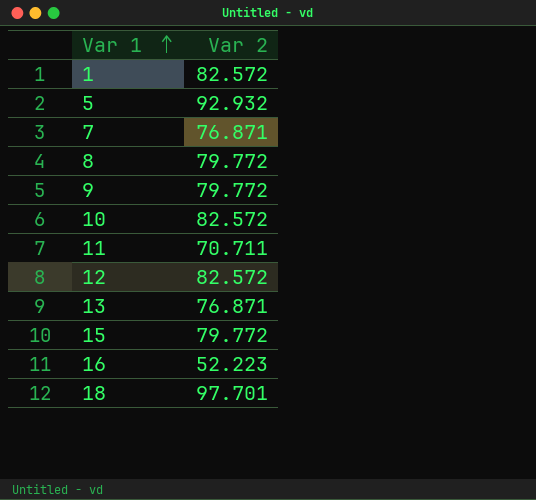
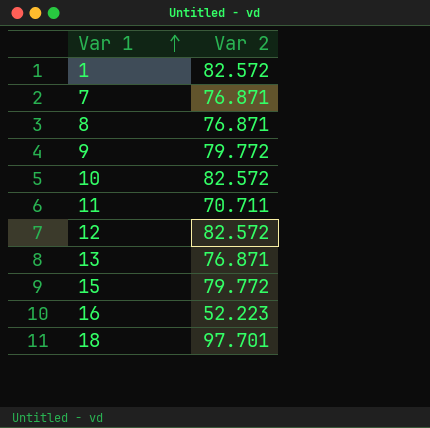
row 5: 92.932 -> none
8 | Var 2: 79.772 -> 76.871

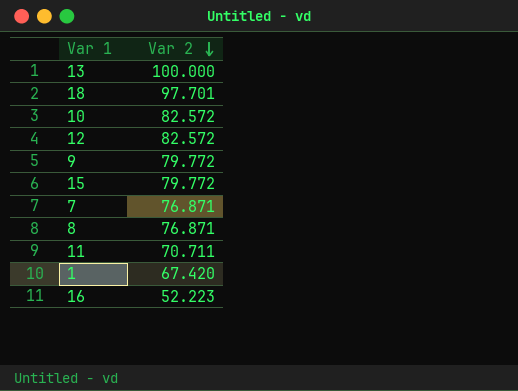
row order: Var 1 ascending -> Var 2 descending
13 | Var 2: 76.871 -> 100.000
1 | Var 2: 82.572 -> 67.420

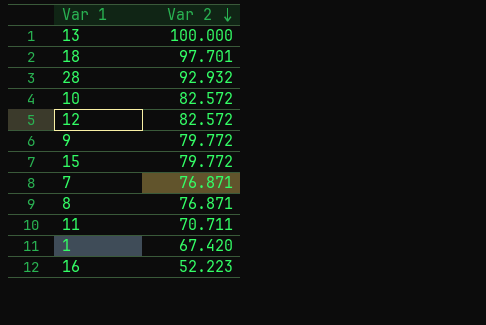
row 28: none -> 92.932

